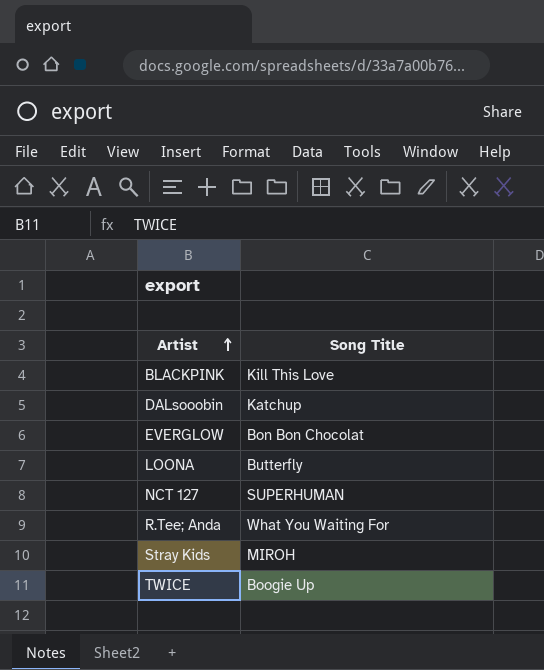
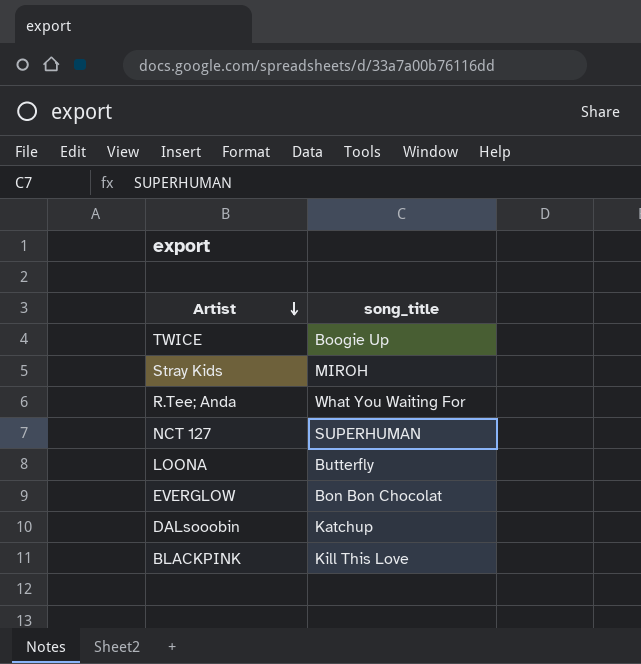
row order: Artist ascending -> Artist descending
column name: Song Title -> song_title

